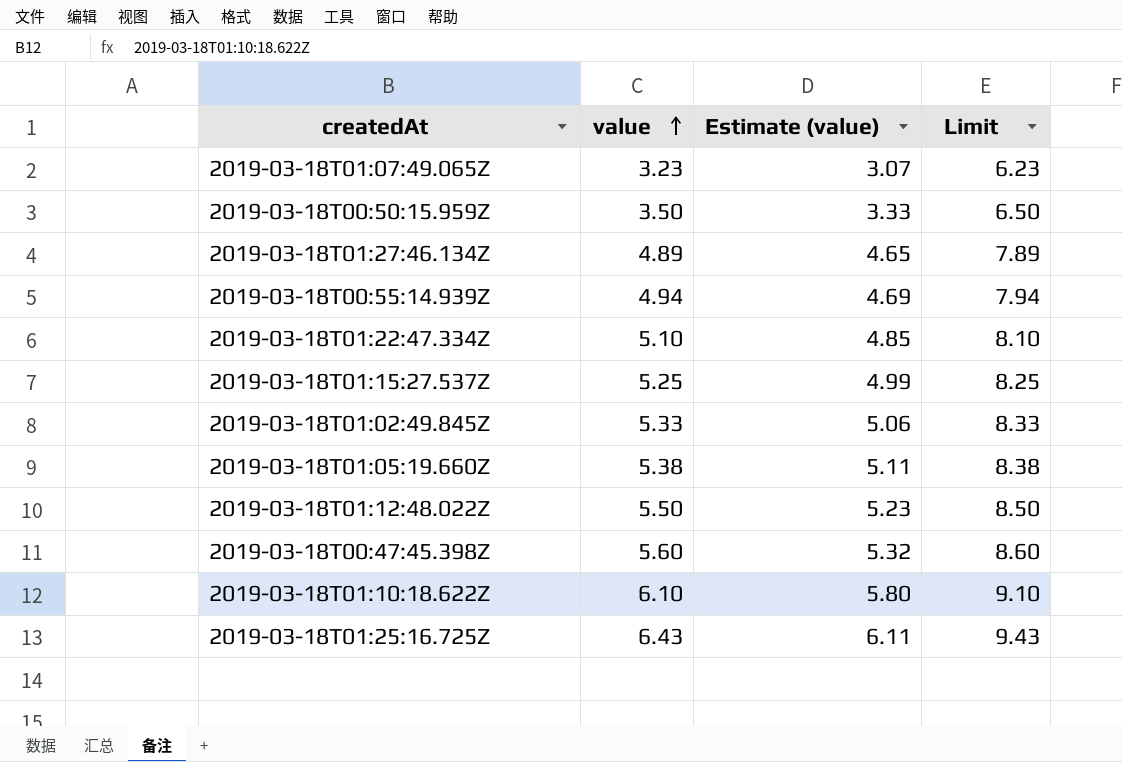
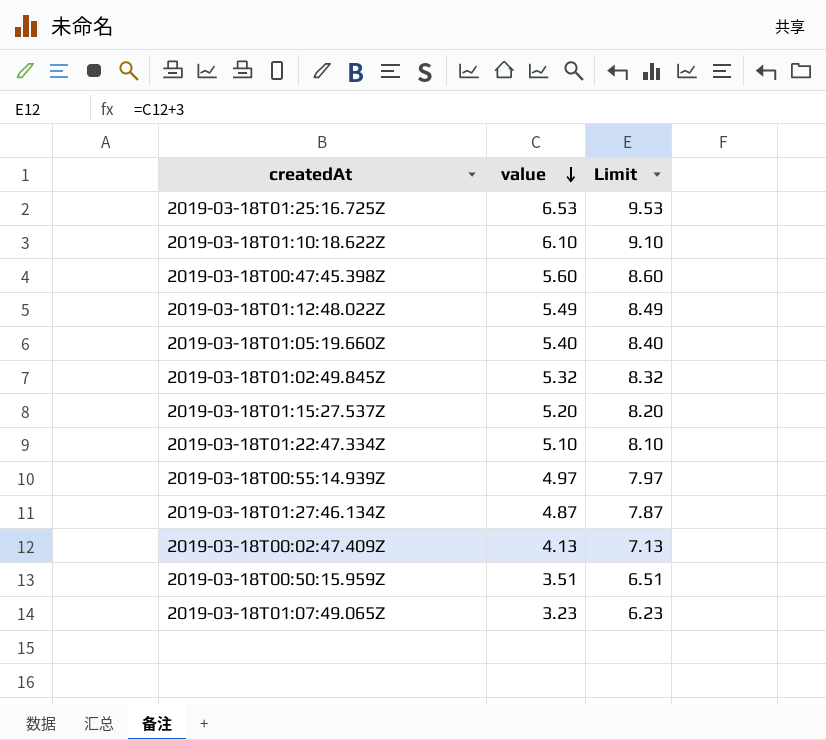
row order: value ascending -> value descending
column Estimate (value) | formula: [value] * 0.95 -> none
2019-03-18T01:25:16.725Z | value: 6.43 -> 6.53
2019-03-18T01:25:16.725Z | Limit: 9.43 -> 9.53
2019-03-18T01:12:48.022Z | value: 5.50 -> 5.49
2019-03-18T01:12:48.022Z | Limit: 8.50 -> 8.49
2019-03-18T01:05:19.660Z | value: 5.38 -> 5.40
2019-03-18T01:05:19.660Z | Limit: 8.38 -> 8.40
2019-03-18T01:02:49.845Z | value: 5.33 -> 5.32
2019-03-18T01:02:49.845Z | Limit: 8.33 -> 8.32
2019-03-18T01:15:27.537Z | value: 5.25 -> 5.20
2019-03-18T01:15:27.537Z | Limit: 8.25 -> 8.20
2019-03-18T00:55:14.939Z | value: 4.94 -> 4.97
2019-03-18T00:55:14.939Z | Limit: 7.94 -> 7.97
2019-03-18T01:27:46.134Z | value: 4.89 -> 4.87
2019-03-18T01:27:46.134Z | Limit: 7.89 -> 7.87
row 2019-03-18T00:02:47.409Z: none -> 4.13 | 7.13
2019-03-18T00:50:15.959Z | value: 3.50 -> 3.51
2019-03-18T00:50:15.959Z | Limit: 6.50 -> 6.51

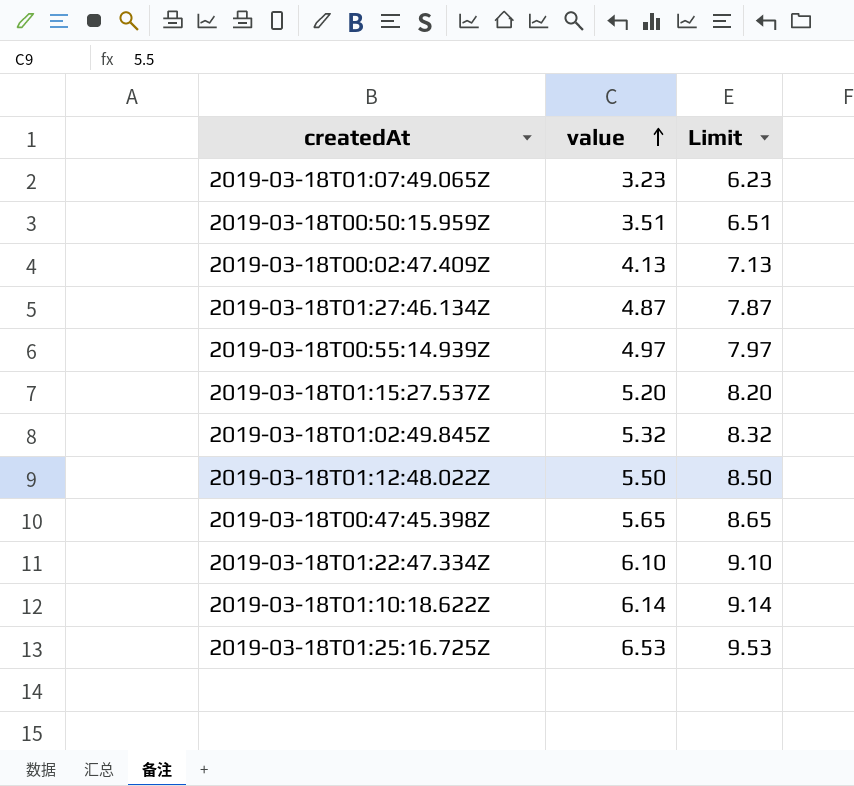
row order: value descending -> value ascending
row 2019-03-18T01:05:19.660Z: 5.40 | 8.40 -> none
2019-03-18T01:12:48.022Z | value: 5.49 -> 5.50
2019-03-18T01:12:48.022Z | Limit: 8.49 -> 8.50
2019-03-18T00:47:45.398Z | value: 5.60 -> 5.65
2019-03-18T00:47:45.398Z | Limit: 8.60 -> 8.65
2019-03-18T01:22:47.334Z | value: 5.10 -> 6.10
2019-03-18T01:22:47.334Z | Limit: 8.10 -> 9.10
2019-03-18T01:10:18.622Z | value: 6.10 -> 6.14
2019-03-18T01:10:18.622Z | Limit: 9.10 -> 9.14

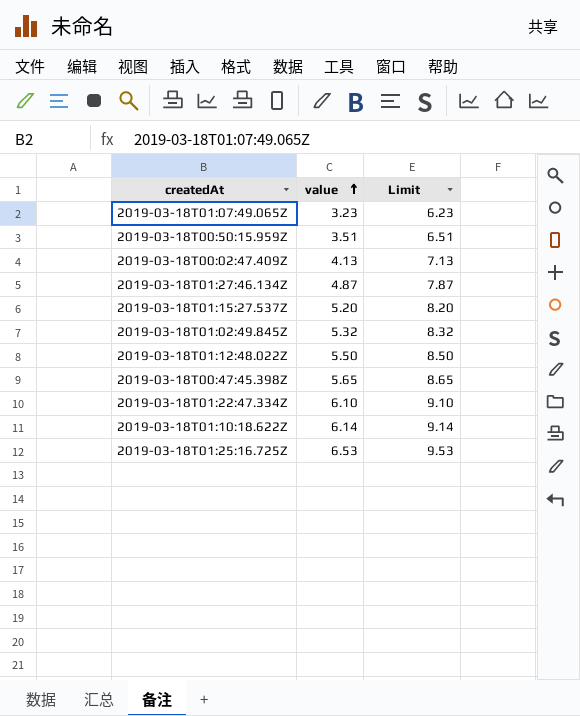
row 2019-03-18T00:55:14.939Z: 4.97 | 7.97 -> none

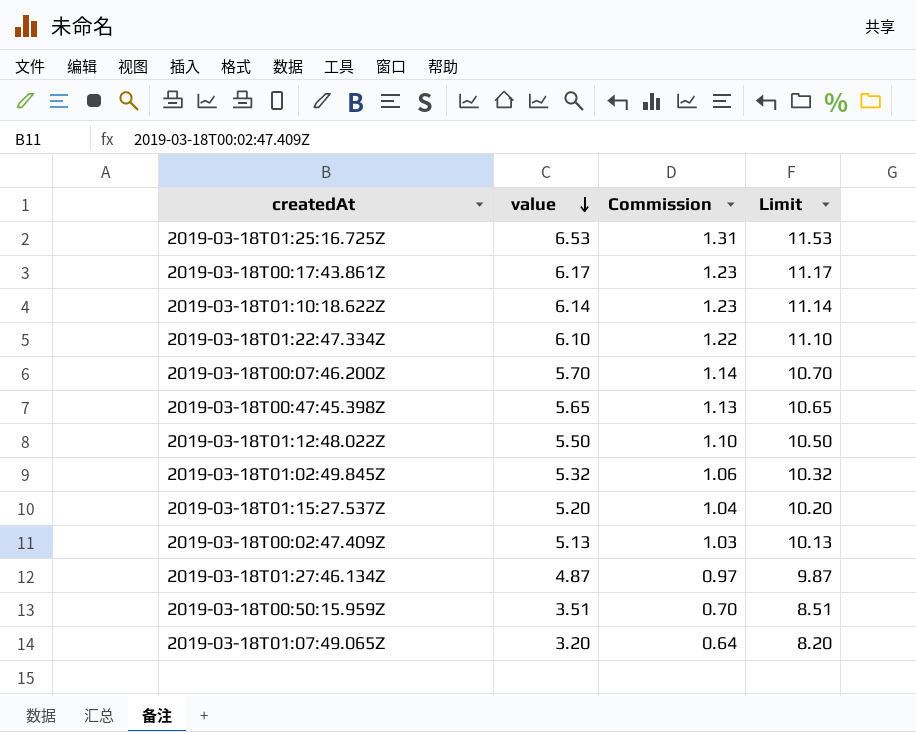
row order: value ascending -> value descending
column Commission | formula: none -> [value] * 0.2
column Limit | formula: [value] + 3 -> [value] + 5
row 2019-03-18T00:17:43.861Z: none -> 6.17 | 1.23 | 11.17
row 2019-03-18T00:07:46.200Z: none -> 5.70 | 1.14 | 10.70
2019-03-18T00:02:47.409Z | value: 4.13 -> 5.13
2019-03-18T01:07:49.065Z | value: 3.23 -> 3.20

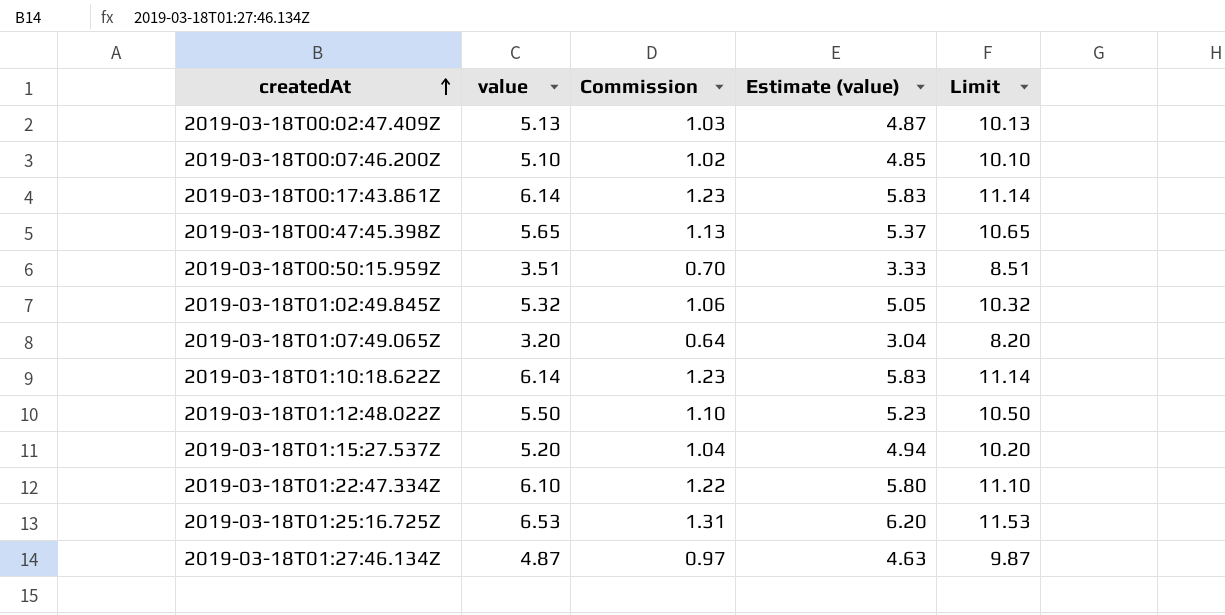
row order: value descending -> createdAt ascending
column Estimate (value) | formula: none -> [value] * 0.95
2019-03-18T00:07:46.200Z | value: 5.70 -> 5.10
2019-03-18T00:07:46.200Z | Commission: 1.14 -> 1.02
2019-03-18T00:07:46.200Z | Limit: 10.70 -> 10.10
2019-03-18T00:17:43.861Z | value: 6.17 -> 6.14
2019-03-18T00:17:43.861Z | Limit: 11.17 -> 11.14

